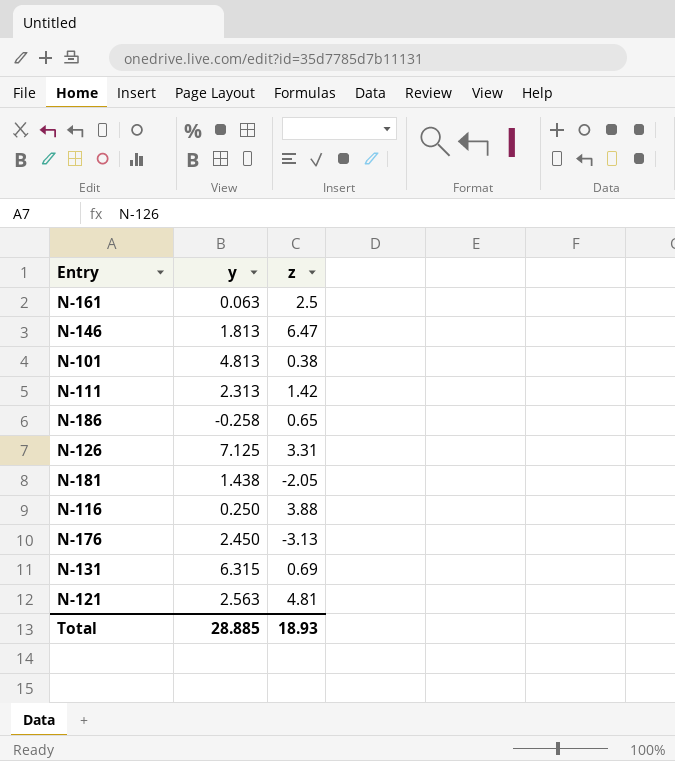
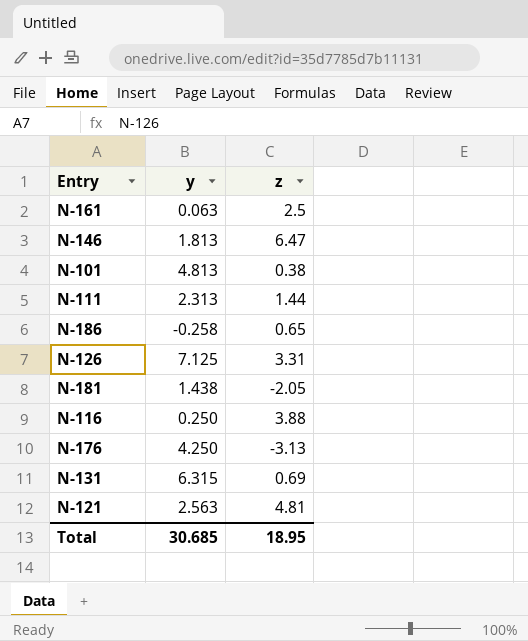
N-111 | z: 1.42 -> 1.44
N-176 | y: 2.450 -> 4.250
Total | y: 28.885 -> 30.685
Total | z: 18.93 -> 18.95

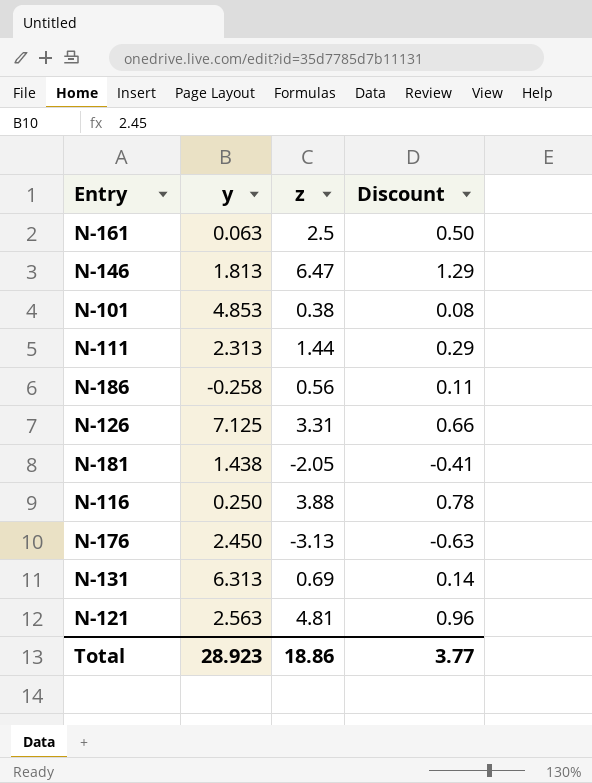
column Discount | formula: none -> [z] * 0.2
N-101 | y: 4.813 -> 4.853
N-186 | z: 0.65 -> 0.56
N-176 | y: 4.250 -> 2.450
N-131 | y: 6.315 -> 6.313
Total | y: 30.685 -> 28.923
Total | z: 18.95 -> 18.86

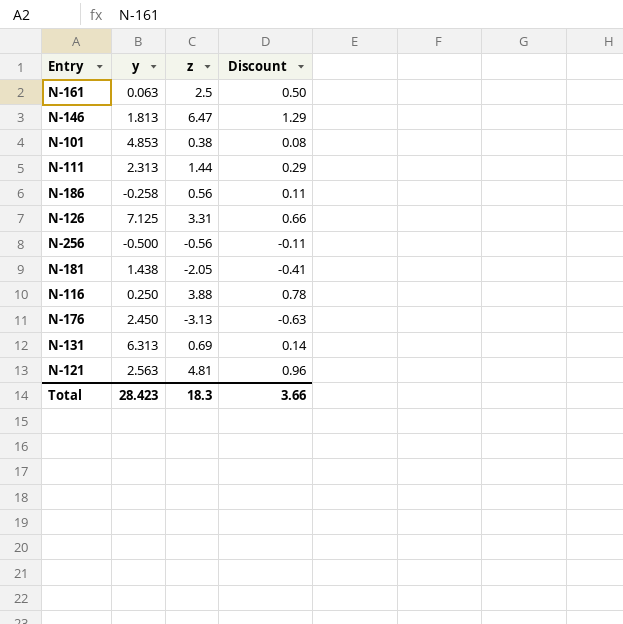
row N-256: none -> -0.500 | -0.56 | -0.11
Total | y: 28.923 -> 28.423
Total | z: 18.86 -> 18.3
Total | Discount: 3.77 -> 3.66

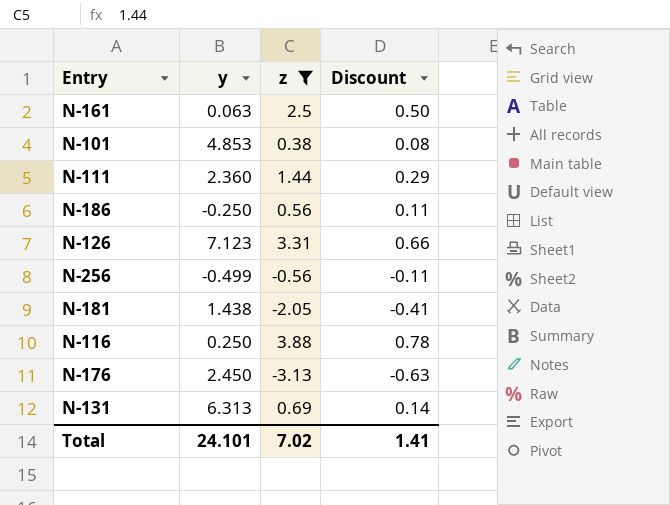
filter: none -> z <= 3.88
N-111 | y: 2.313 -> 2.360
N-186 | y: -0.258 -> -0.250
N-126 | y: 7.125 -> 7.123
N-256 | y: -0.500 -> -0.499
Total | y: 28.423 -> 24.101
Total | z: 18.3 -> 7.02
Total | Discount: 3.66 -> 1.41

